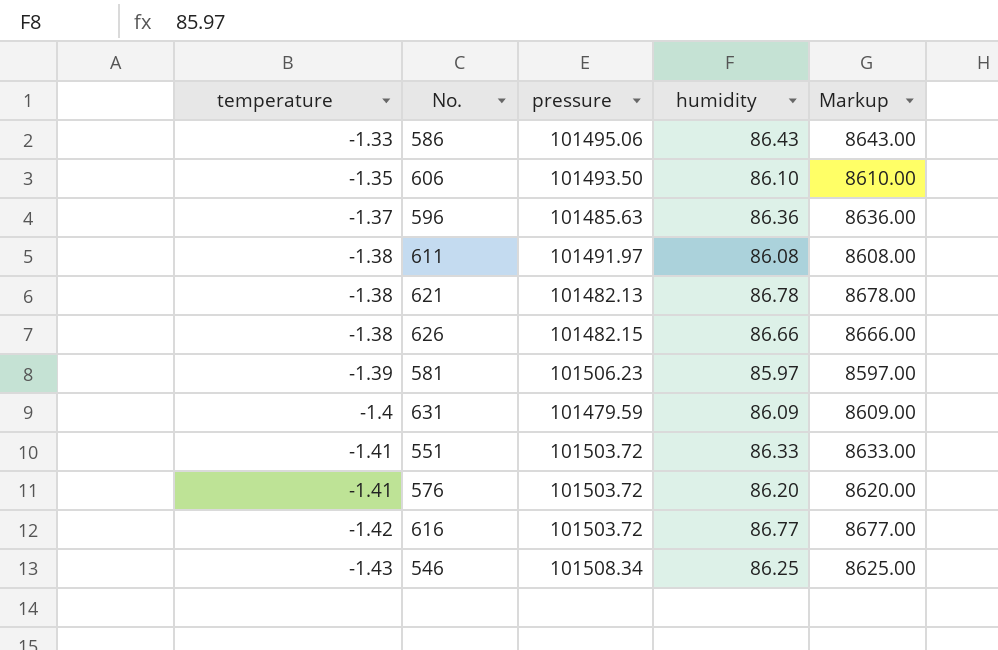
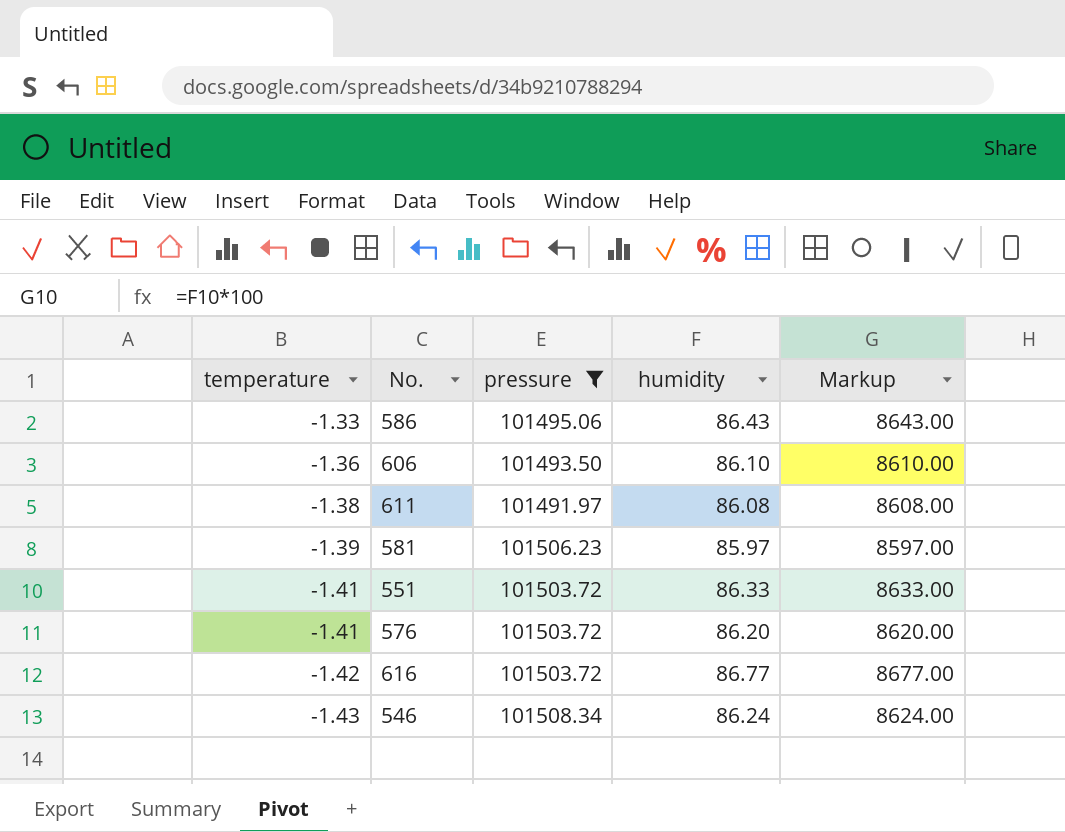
filter: none -> pressure >= 101491.97
606 | temperature: -1.35 -> -1.36
546 | humidity: 86.25 -> 86.24
546 | Markup: 8625.00 -> 8624.00

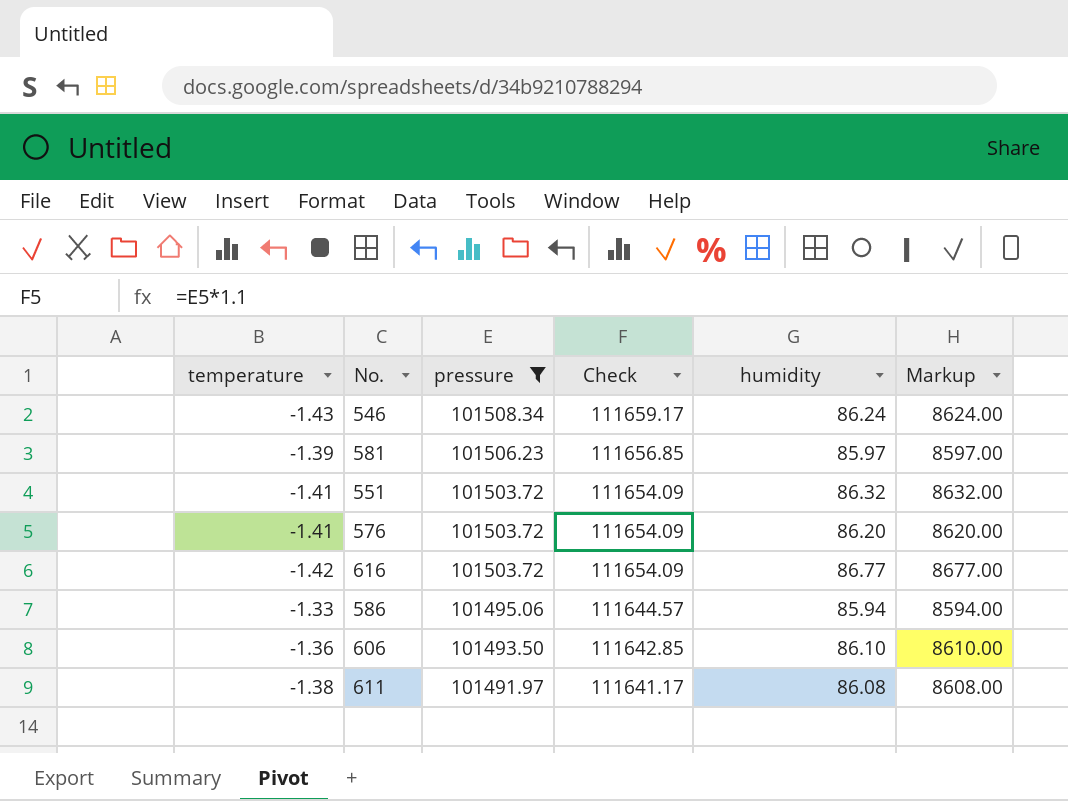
row order: temperature descending -> pressure descending
column Check | formula: none -> [pressure] * 1.1
551 | humidity: 86.33 -> 86.32
551 | Markup: 8633.00 -> 8632.00
586 | humidity: 86.43 -> 85.94
586 | Markup: 8643.00 -> 8594.00

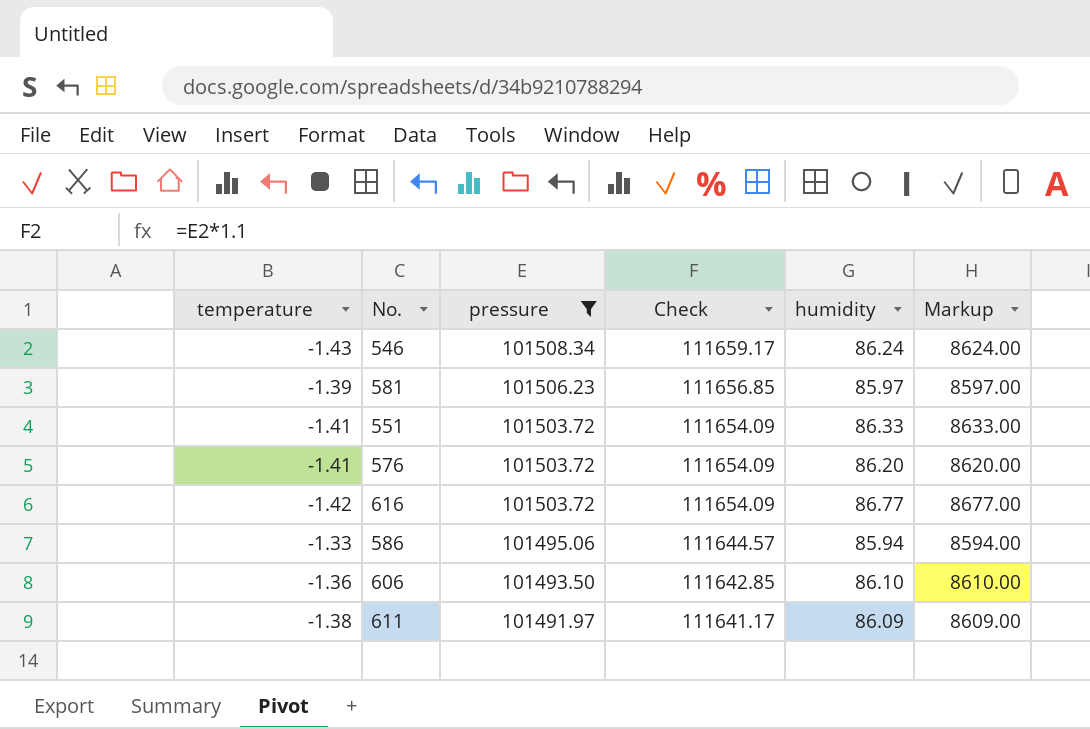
551 | humidity: 86.32 -> 86.33
551 | Markup: 8632.00 -> 8633.00
611 | humidity: 86.08 -> 86.09
611 | Markup: 8608.00 -> 8609.00

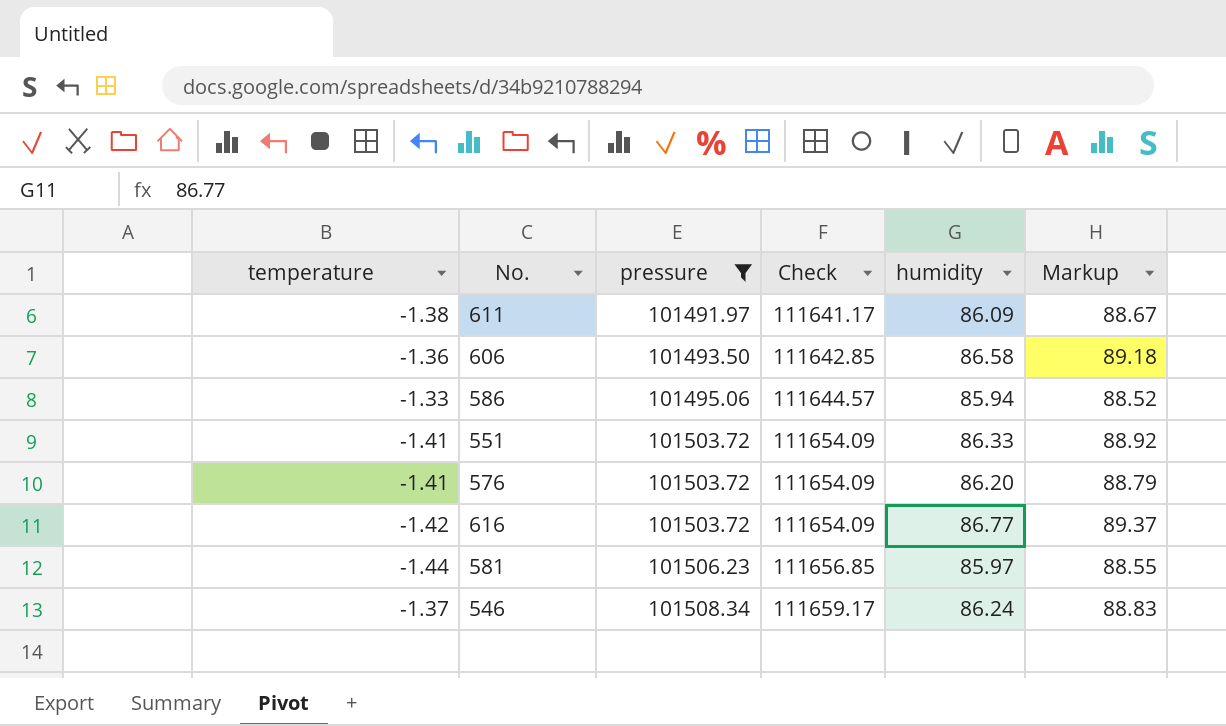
row order: pressure descending -> pressure ascending
column Markup | formula: [humidity] * 100 -> [humidity] * 1.03
606 | humidity: 86.10 -> 86.58
581 | temperature: -1.39 -> -1.44
546 | temperature: -1.43 -> -1.37

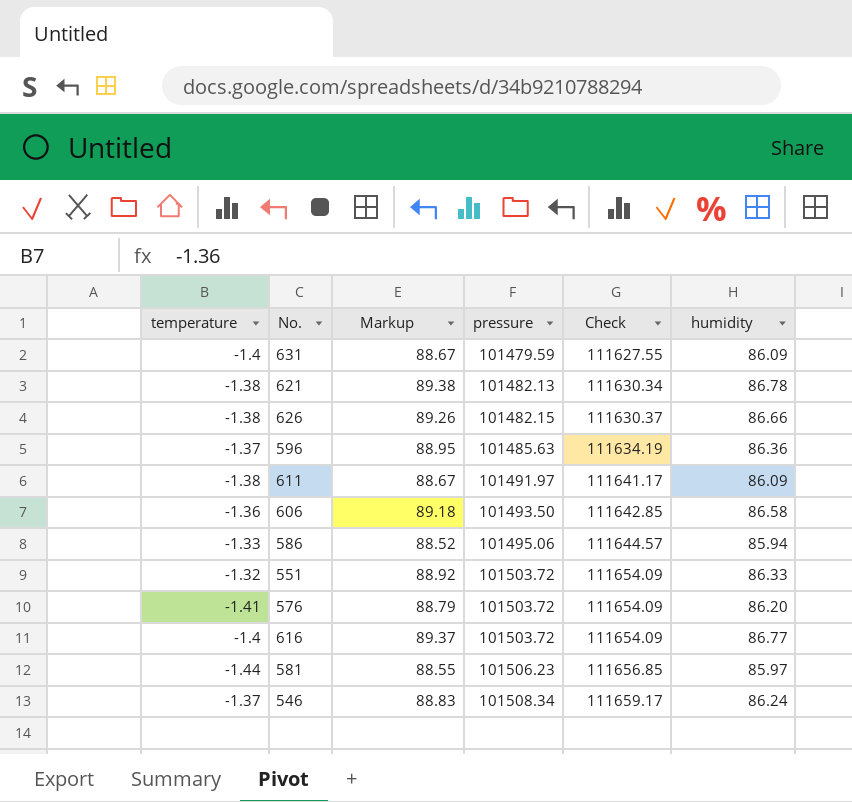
filter: pressure >= 101491.97 -> none
column Markup | position: 6 -> 3
551 | temperature: -1.41 -> -1.32
616 | temperature: -1.42 -> -1.4

